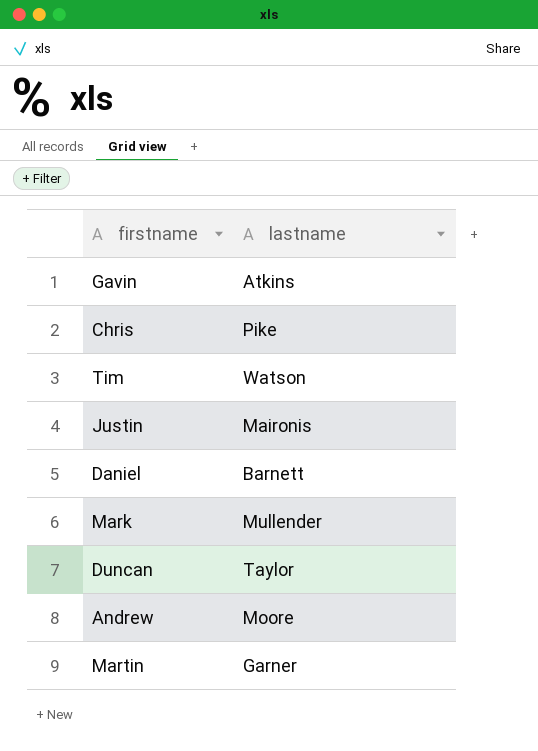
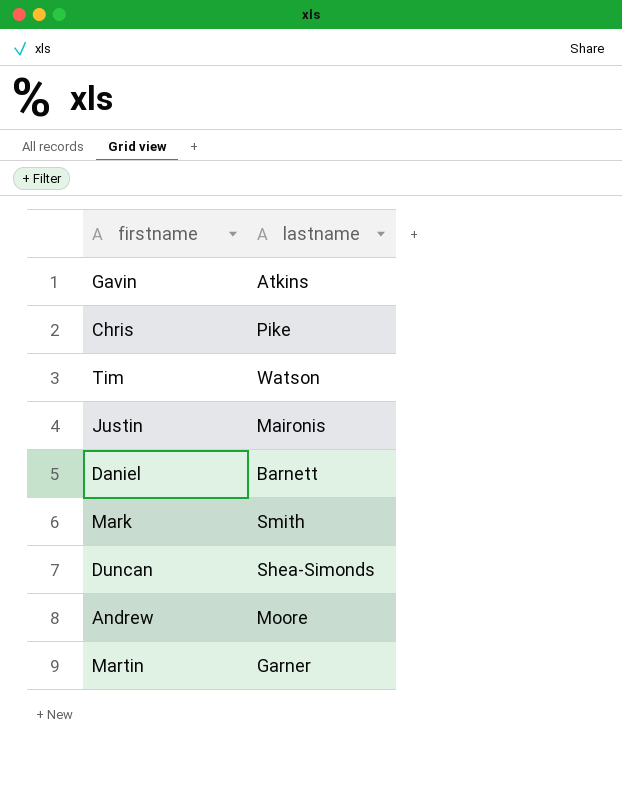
Mark | lastname: Mullender -> Smith
Duncan | lastname: Taylor -> Shea-Simonds

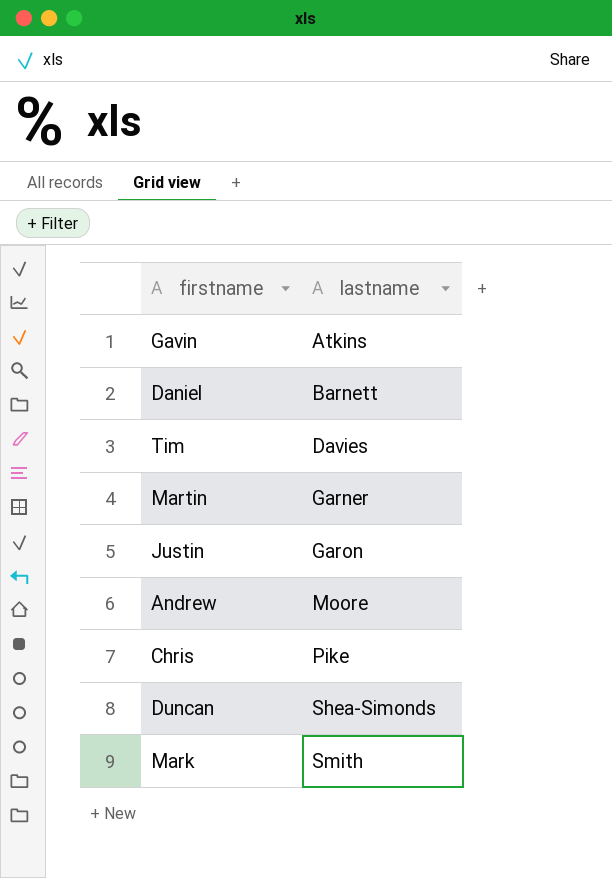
row order: none -> lastname ascending
Tim | lastname: Watson -> Davies
Justin | lastname: Maironis -> Garon

